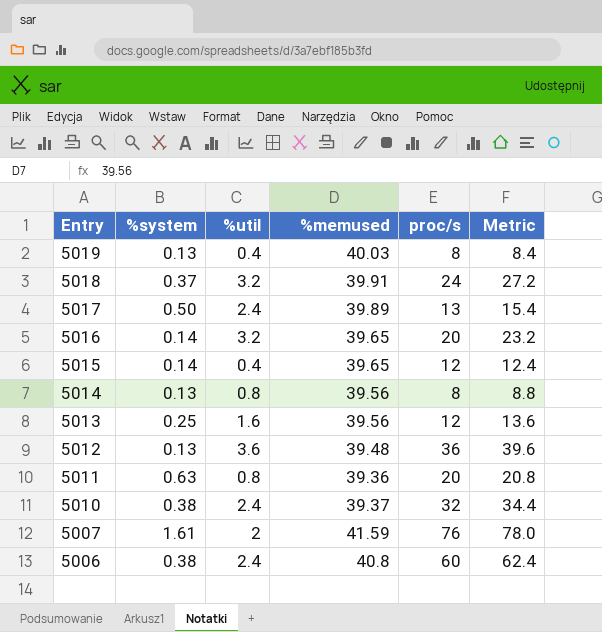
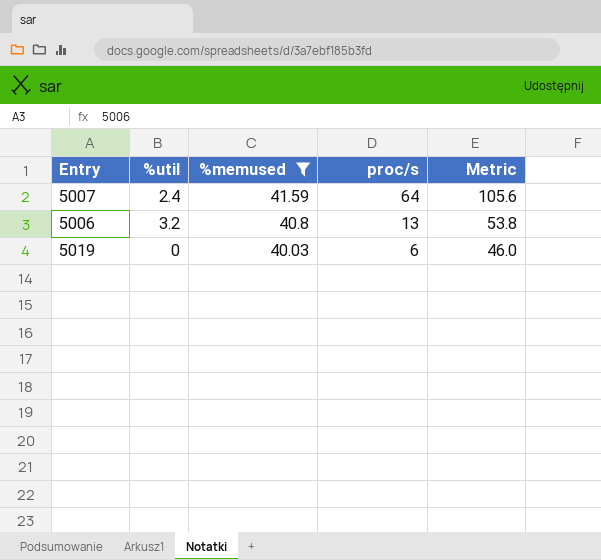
filter: none -> %memused >= 40.03
row order: Entry descending -> %memused descending
column %system | position: 2 -> none
column Metric | formula: [%util] + [proc/s] -> [%memused] + [proc/s]
5007 | %util: 2 -> 2.4
5007 | proc/s: 76 -> 64
5006 | %util: 2.4 -> 3.2
5006 | proc/s: 60 -> 13
5019 | %util: 0.4 -> 0
5019 | proc/s: 8 -> 6

